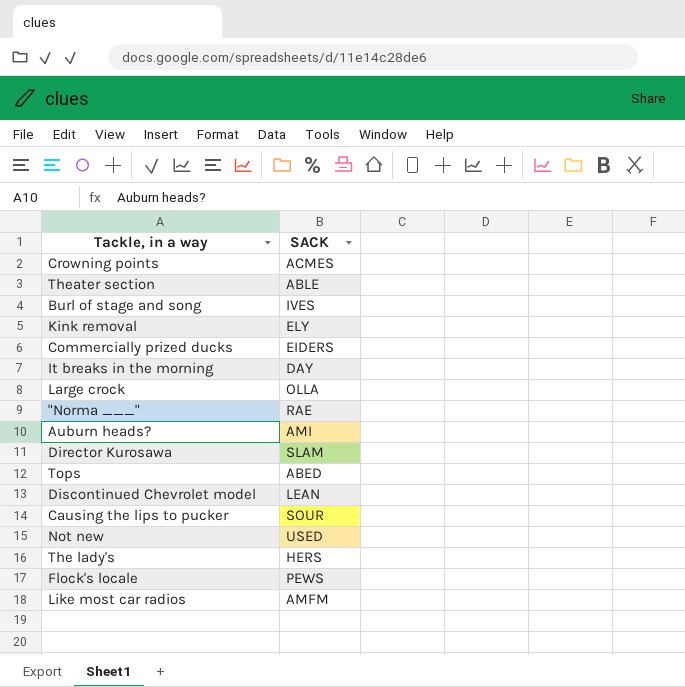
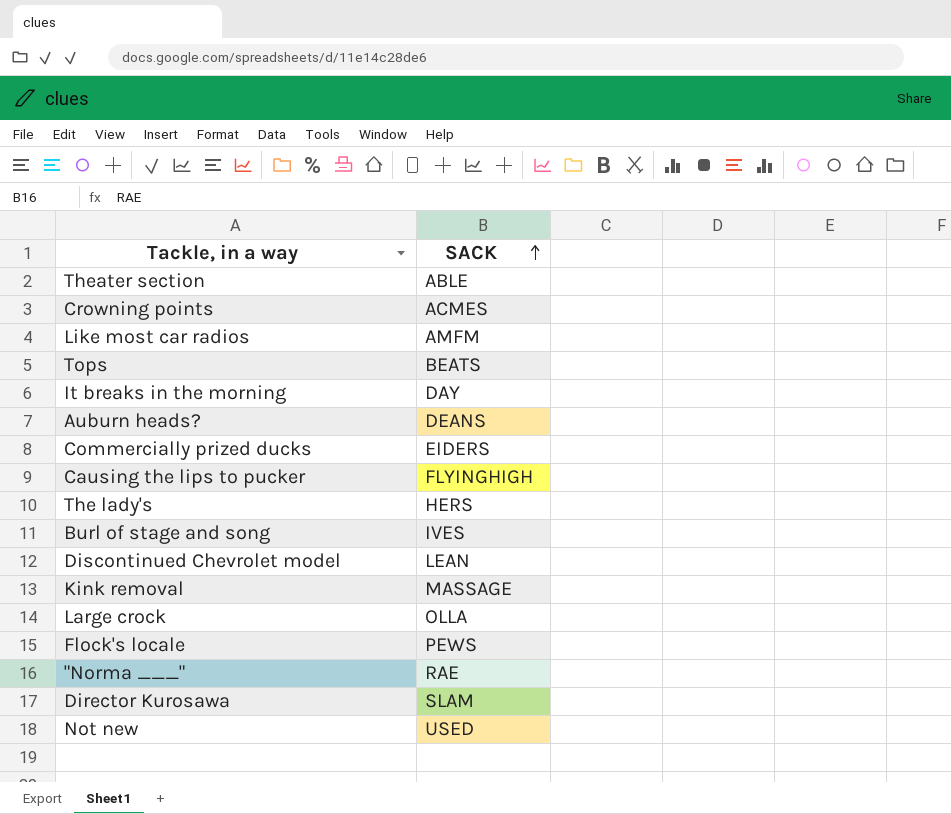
row order: none -> SACK ascending
Tops | SACK: ABED -> BEATS
Auburn heads? | SACK: AMI -> DEANS
Causing the lips to pucker | SACK: SOUR -> FLYINGHIGH
Kink removal | SACK: ELY -> MASSAGE

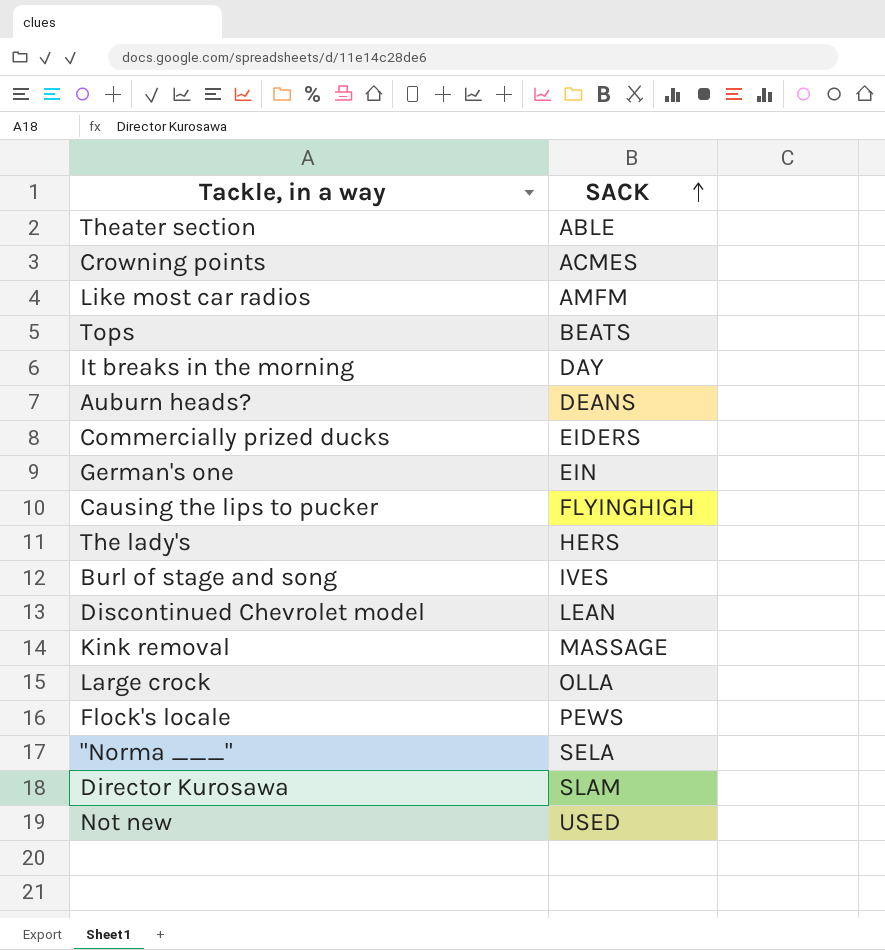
row German's one: none -> EIN
"Norma ___" | SACK: RAE -> SELA

